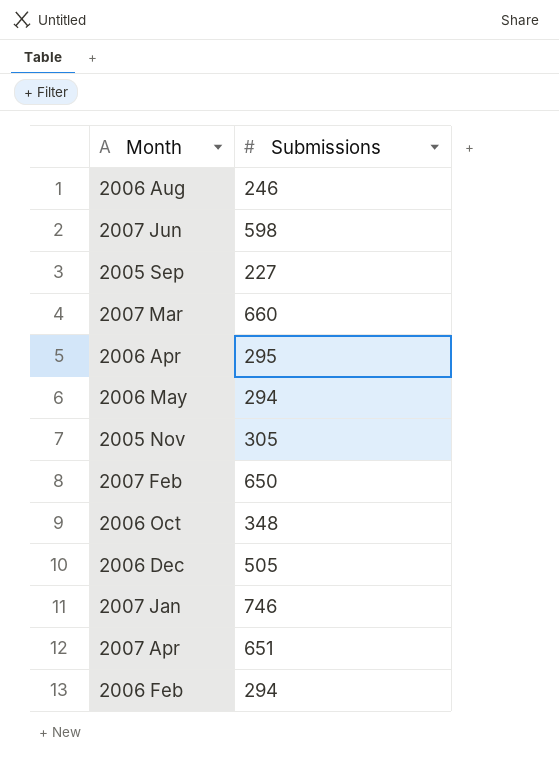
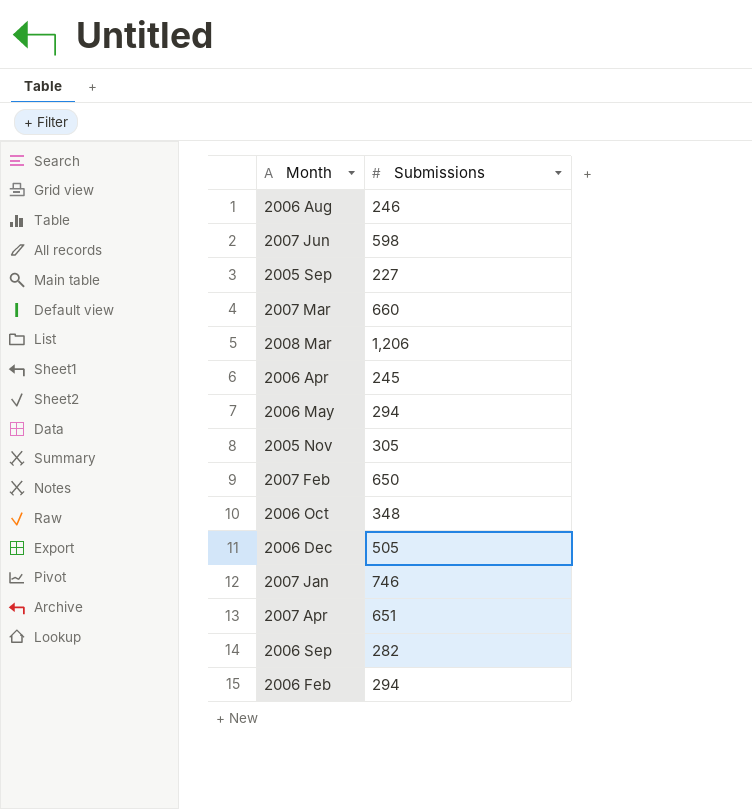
row 2008 Mar: none -> 1,206
2006 Apr | Submissions: 295 -> 245
row 2006 Sep: none -> 282

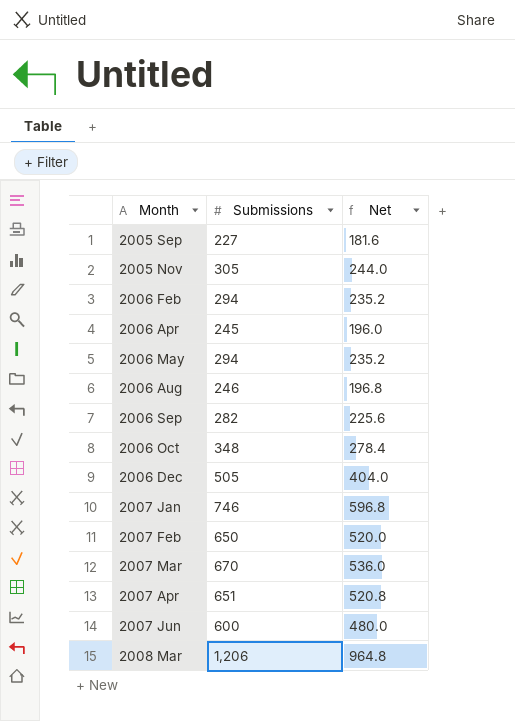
row order: none -> Month ascending
column Net | formula: none -> [Submissions] * 0.8
2007 Mar | Submissions: 660 -> 670
2007 Jun | Submissions: 598 -> 600

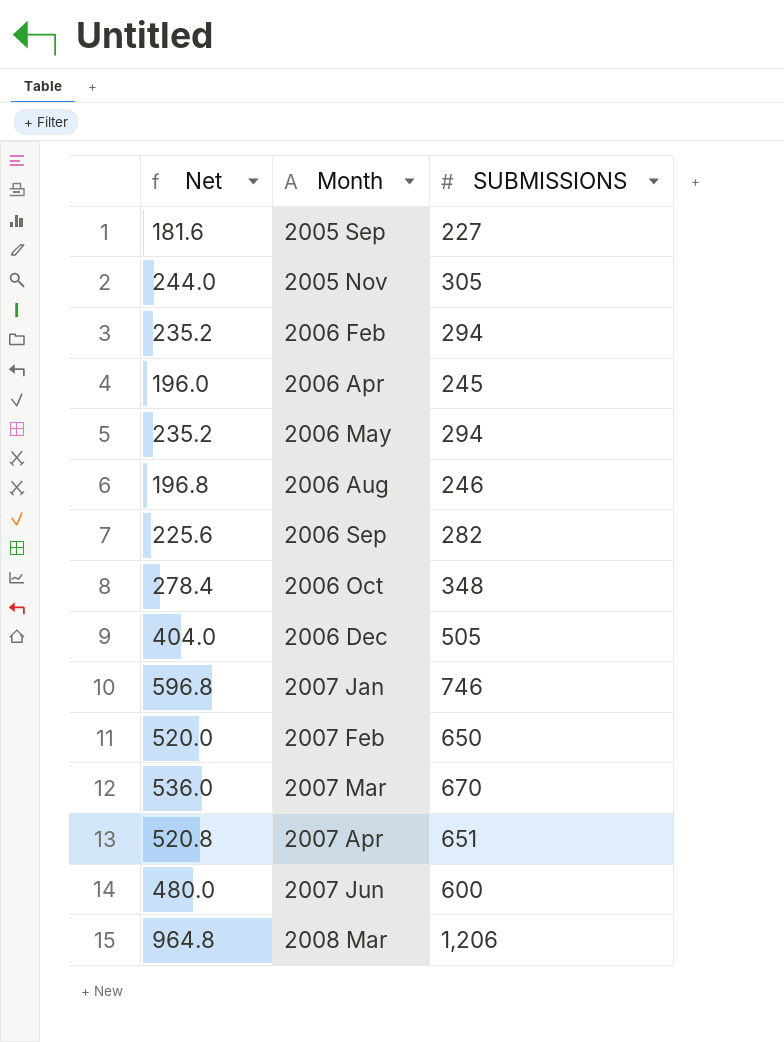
column Net | position: 3 -> 1
column name: Submissions -> SUBMISSIONS

